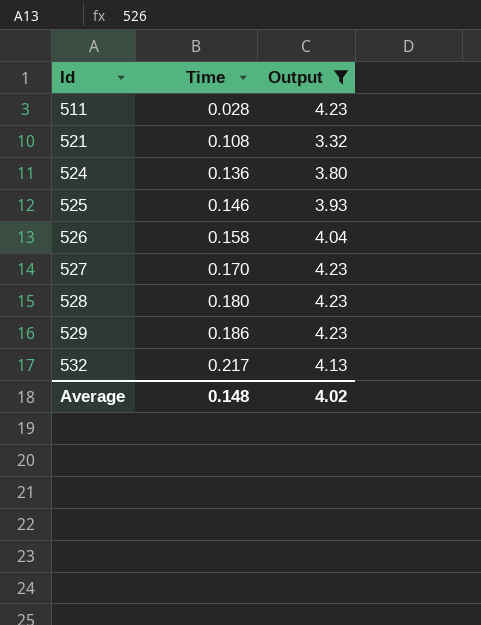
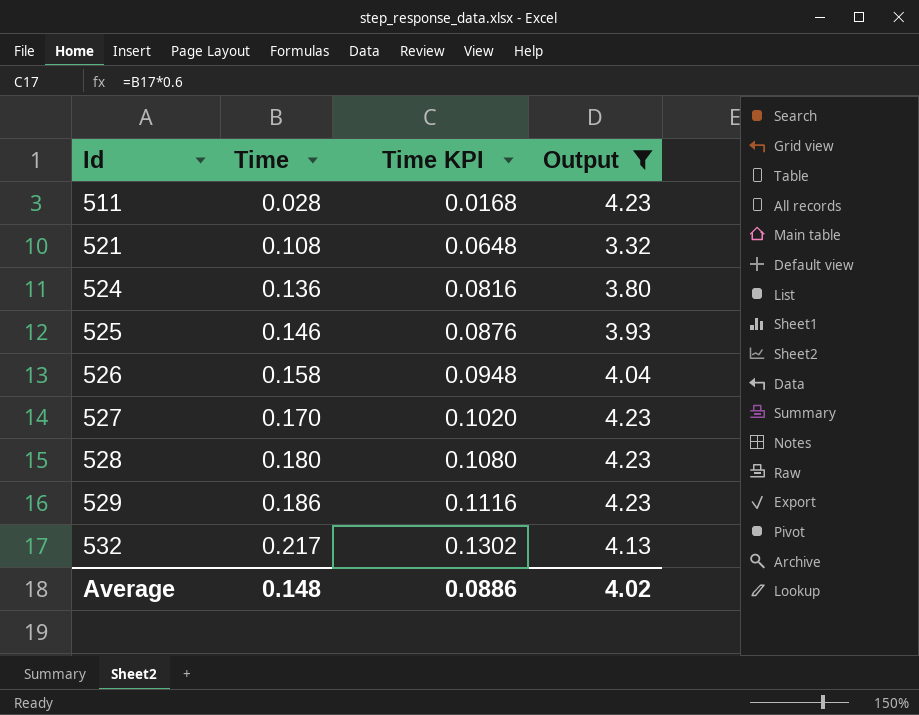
column Time KPI | formula: none -> [Time] * 0.6

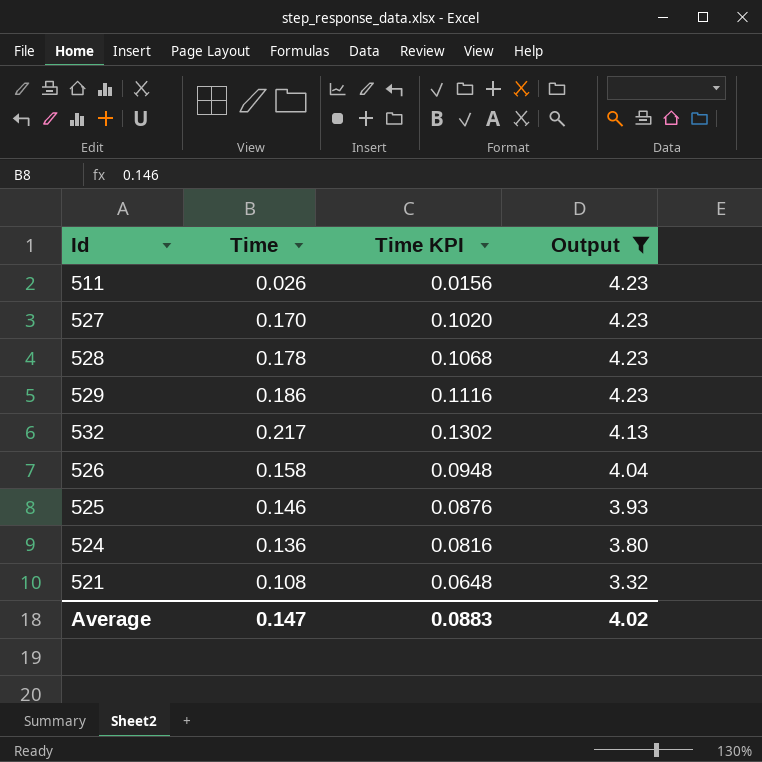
row order: Id ascending -> Output descending
511 | Time: 0.028 -> 0.026
511 | Time KPI: 0.0168 -> 0.0156
528 | Time: 0.180 -> 0.178
528 | Time KPI: 0.1080 -> 0.1068
Average | Time: 0.148 -> 0.147
Average | Time KPI: 0.0886 -> 0.0883

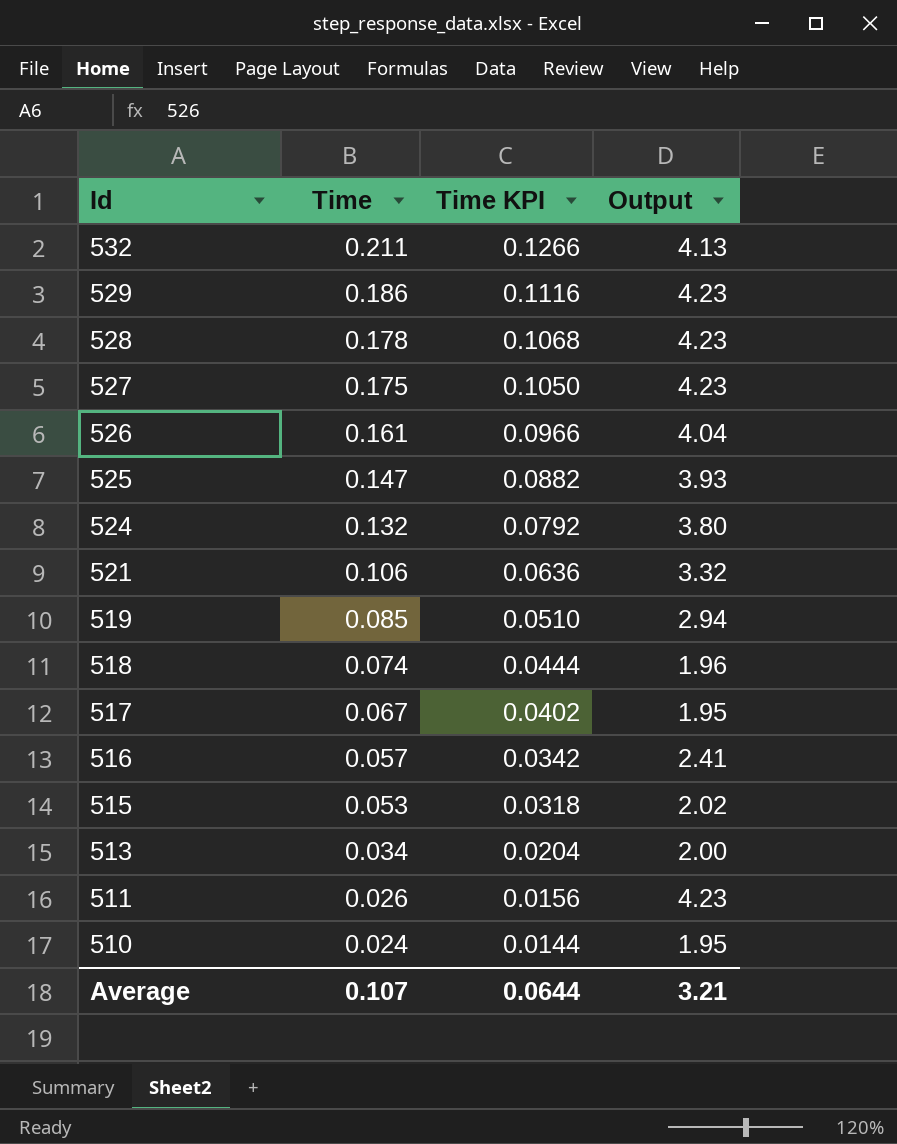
filter: Output >= 3.32 -> none
row order: Output descending -> Id descending
532 | Time: 0.217 -> 0.211
532 | Time KPI: 0.1302 -> 0.1266
527 | Time: 0.170 -> 0.175
527 | Time KPI: 0.1020 -> 0.1050
526 | Time: 0.158 -> 0.161
526 | Time KPI: 0.0948 -> 0.0966
525 | Time: 0.146 -> 0.147
525 | Time KPI: 0.0876 -> 0.0882
524 | Time: 0.136 -> 0.132
524 | Time KPI: 0.0816 -> 0.0792
521 | Time: 0.108 -> 0.106
521 | Time KPI: 0.0648 -> 0.0636
Average | Time: 0.147 -> 0.107
Average | Time KPI: 0.0883 -> 0.0644
Average | Output: 4.02 -> 3.21

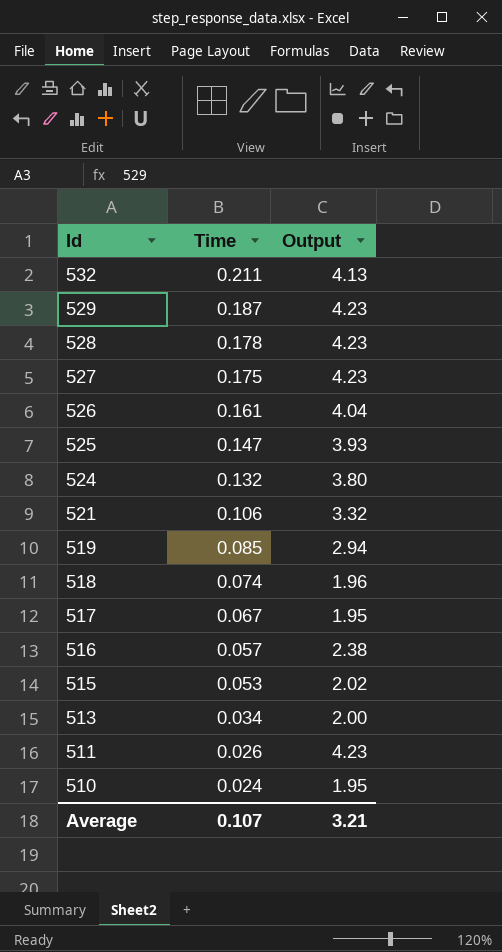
column Time KPI | formula: [Time] * 0.6 -> none
529 | Time: 0.186 -> 0.187
516 | Output: 2.41 -> 2.38

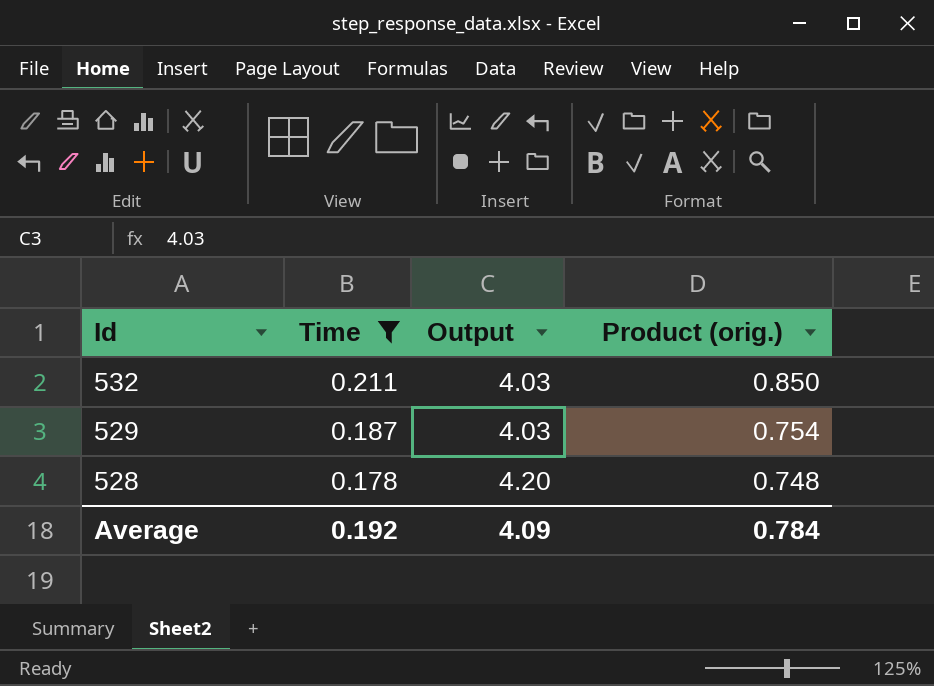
filter: none -> Time >= 0.178
column Product (orig.) | formula: none -> [Time] * [Output]
532 | Output: 4.13 -> 4.03
529 | Output: 4.23 -> 4.03
528 | Output: 4.23 -> 4.20
Average | Time: 0.107 -> 0.192
Average | Output: 3.21 -> 4.09

